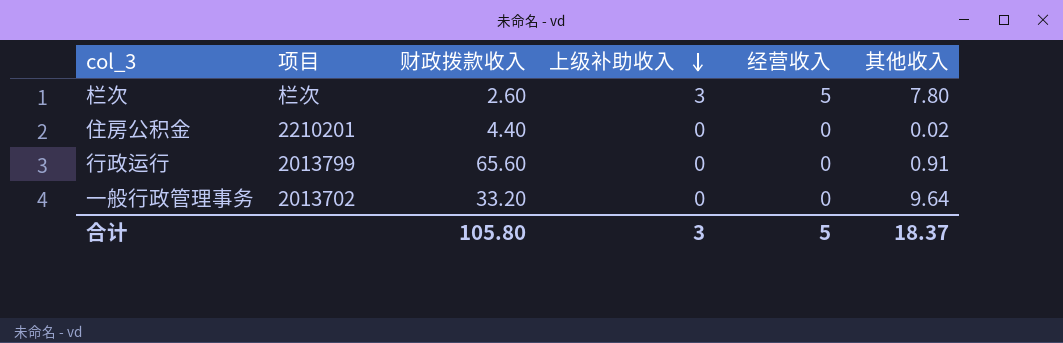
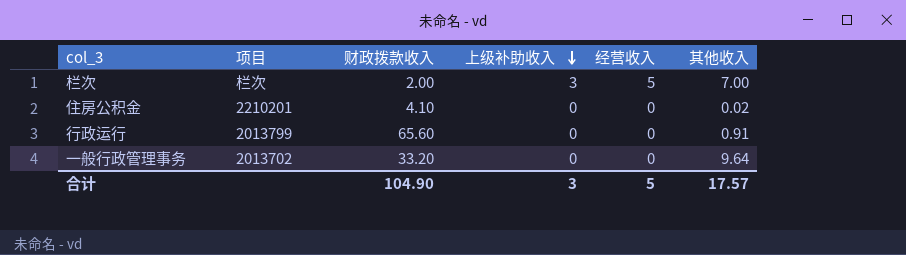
栏次 | 财政拨款收入: 2.60 -> 2.00
栏次 | 其他收入: 7.80 -> 7.00
住房公积金 | 财政拨款收入: 4.40 -> 4.10
合计 | 财政拨款收入: 105.80 -> 104.90
合计 | 其他收入: 18.37 -> 17.57

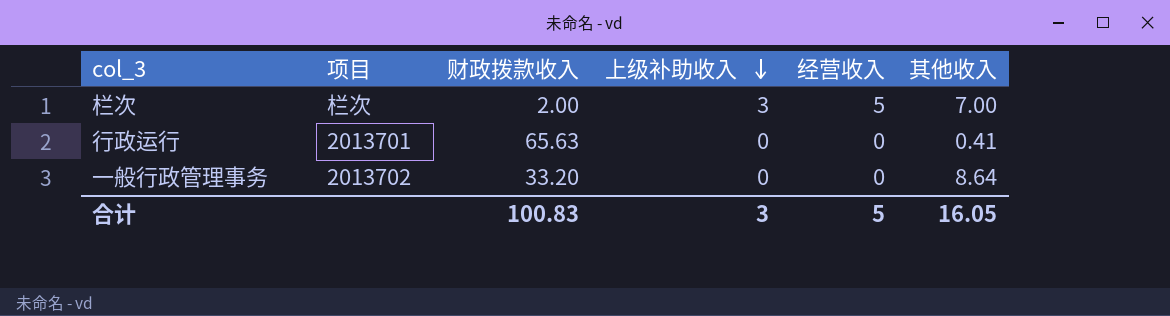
row 住房公积金: 2210201 | 4.10 | 0 | 0 | 0.02 -> none
行政运行 | 项目: 2013799 -> 2013701
行政运行 | 财政拨款收入: 65.60 -> 65.63
行政运行 | 其他收入: 0.91 -> 0.41
一般行政管理事务 | 其他收入: 9.64 -> 8.64
合计 | 财政拨款收入: 104.90 -> 100.83
合计 | 其他收入: 17.57 -> 16.05

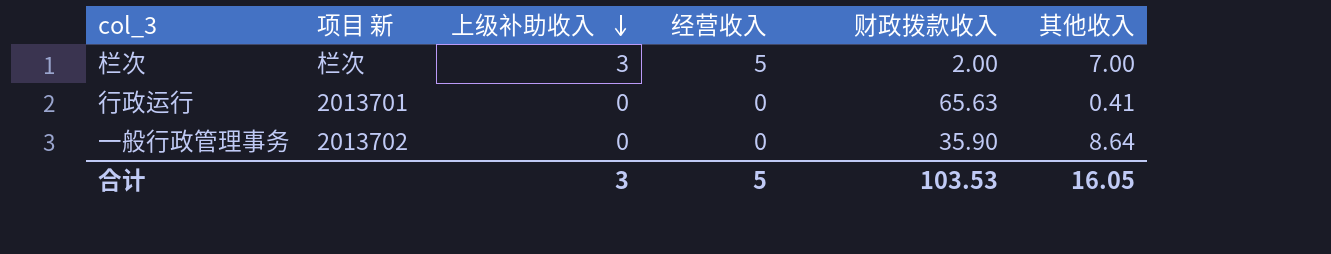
column name: 项目 -> 项目 新
column 财政拨款收入 | position: 3 -> 5
一般行政管理事务 | 财政拨款收入: 33.20 -> 35.90
合计 | 财政拨款收入: 100.83 -> 103.53

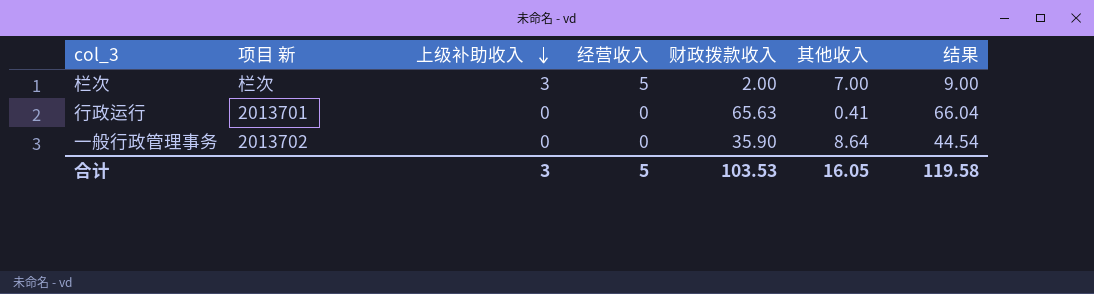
column 结果 | formula: none -> [财政拨款收入] + [其他收入]

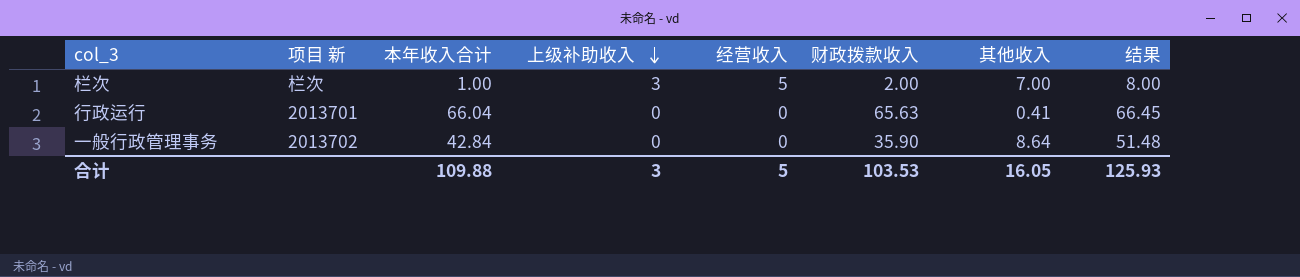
column 本年收入合计 | position: none -> 3
column 结果 | formula: [财政拨款收入] + [其他收入] -> [本年收入合计] + [其他收入]
合计 | 结果: 119.58 -> 125.93

